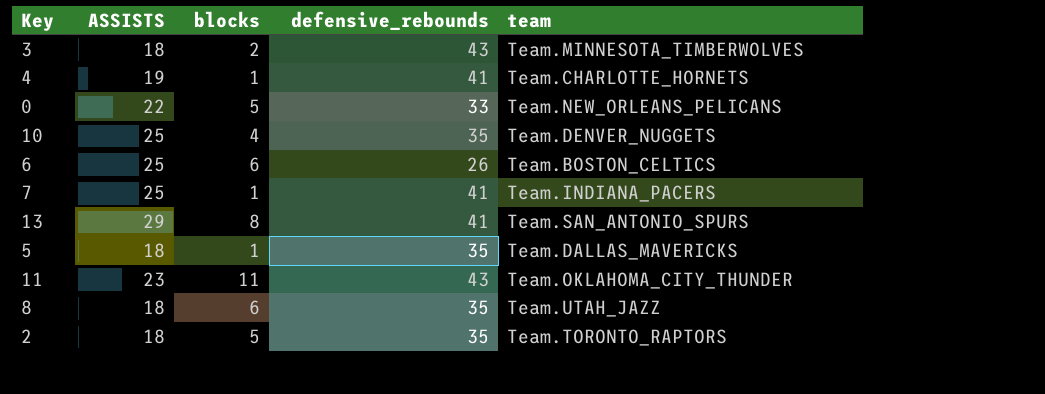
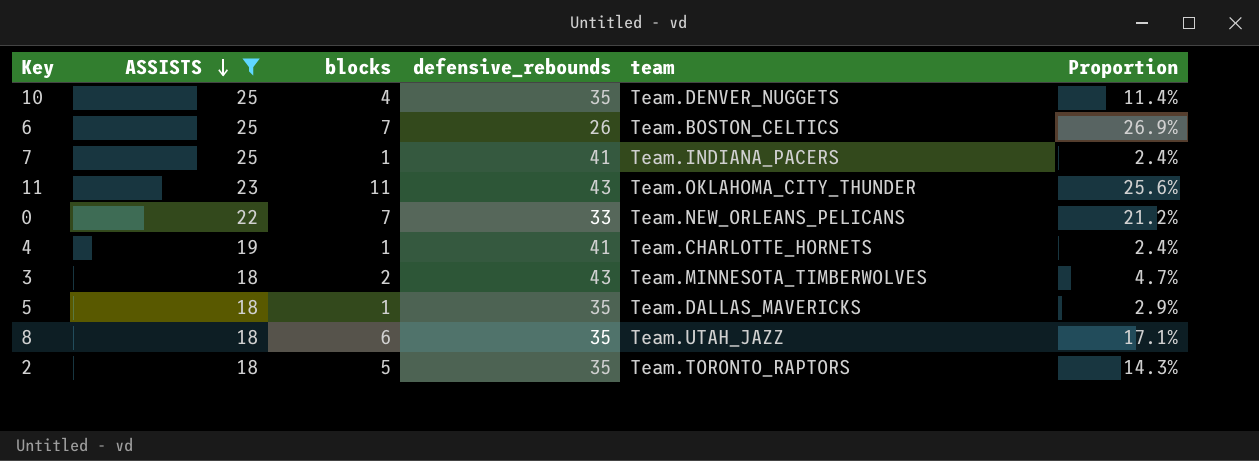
filter: none -> ASSISTS != 29
row order: none -> ASSISTS descending
column Proportion | formula: none -> [blocks] / [defensive_rebounds]
6 | blocks: 6 -> 7
0 | blocks: 5 -> 7

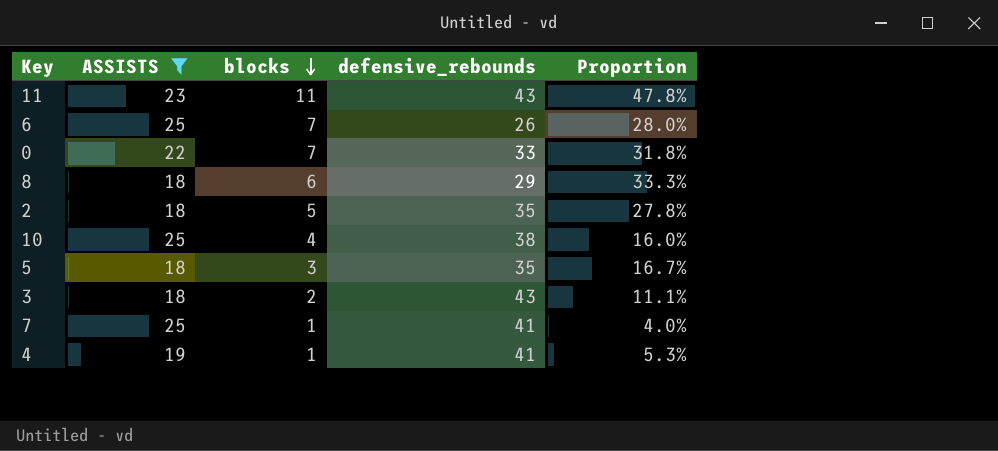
row order: ASSISTS descending -> blocks descending
column team | position: 5 -> none
column Proportion | formula: [blocks] / [defensive_rebounds] -> [blocks] / [ASSISTS]
8 | defensive_rebounds: 35 -> 29
10 | defensive_rebounds: 35 -> 38
5 | blocks: 1 -> 3

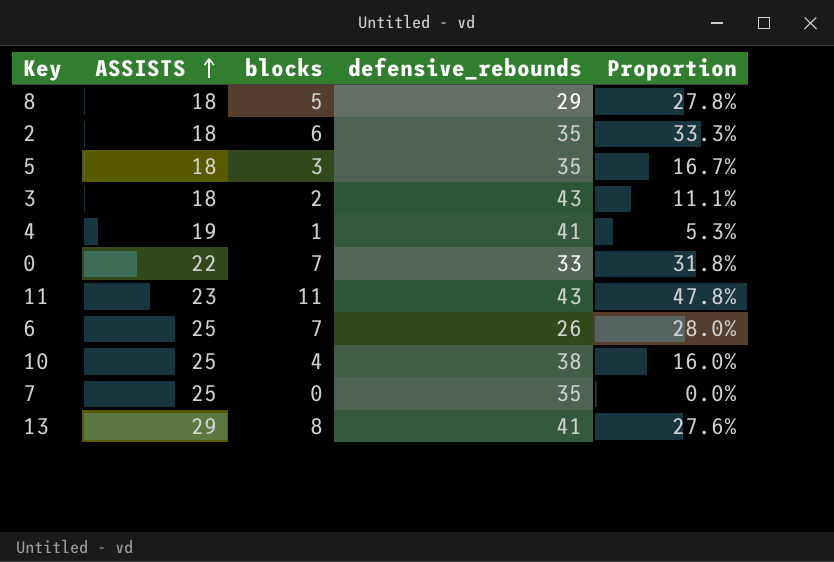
filter: ASSISTS != 29 -> none
row order: blocks descending -> ASSISTS ascending
8 | blocks: 6 -> 5
8 | Proportion: 33.3% -> 27.8%
2 | blocks: 5 -> 6
2 | Proportion: 27.8% -> 33.3%
7 | blocks: 1 -> 0
7 | defensive_rebounds: 41 -> 35
7 | Proportion: 4.0% -> 0.0%

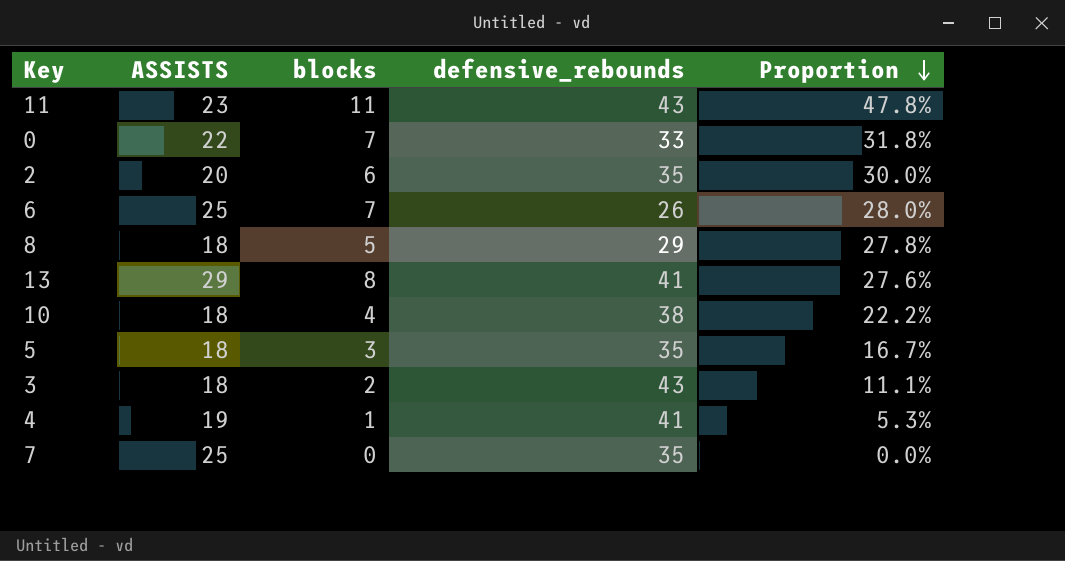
row order: ASSISTS ascending -> Proportion descending
2 | ASSISTS: 18 -> 20
2 | Proportion: 33.3% -> 30.0%
10 | ASSISTS: 25 -> 18
10 | Proportion: 16.0% -> 22.2%

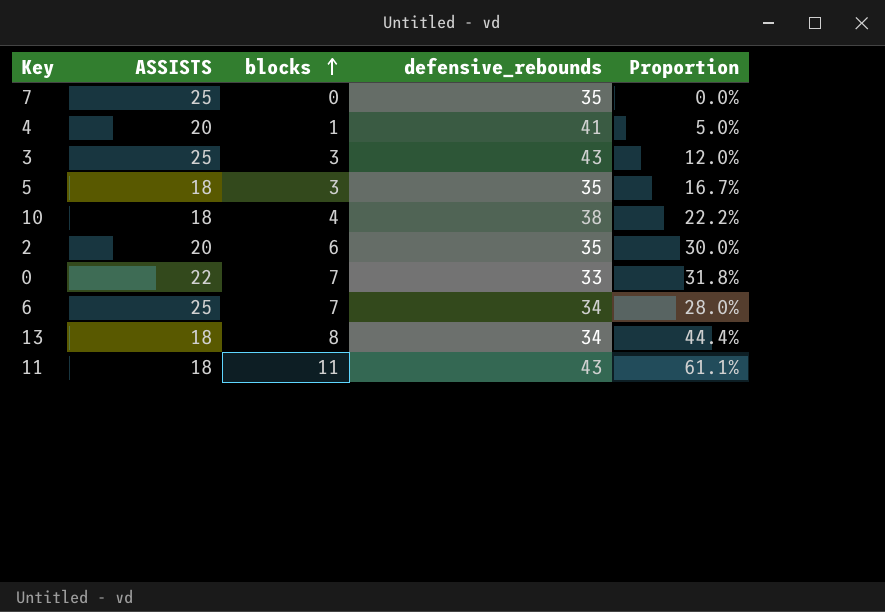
row order: Proportion descending -> blocks ascending
row 8: 18 | 5 | 29 | 27.8% -> none
4 | ASSISTS: 19 -> 20
4 | Proportion: 5.3% -> 5.0%
3 | ASSISTS: 18 -> 25
3 | blocks: 2 -> 3
3 | Proportion: 11.1% -> 12.0%
6 | defensive_rebounds: 26 -> 34
13 | ASSISTS: 29 -> 18
13 | defensive_rebounds: 41 -> 34
13 | Proportion: 27.6% -> 44.4%
11 | ASSISTS: 23 -> 18
11 | Proportion: 47.8% -> 61.1%

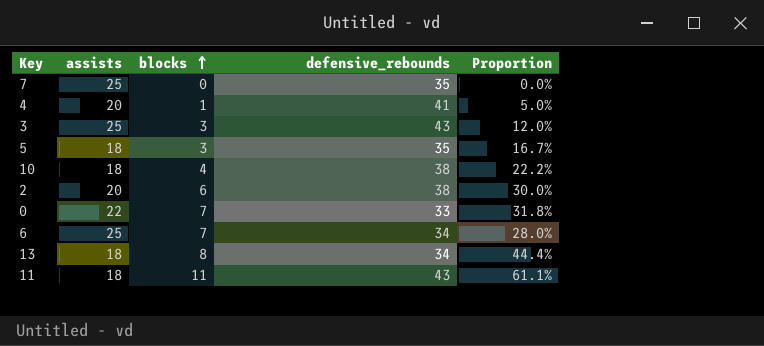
column name: ASSISTS -> assists
2 | defensive_rebounds: 35 -> 38

